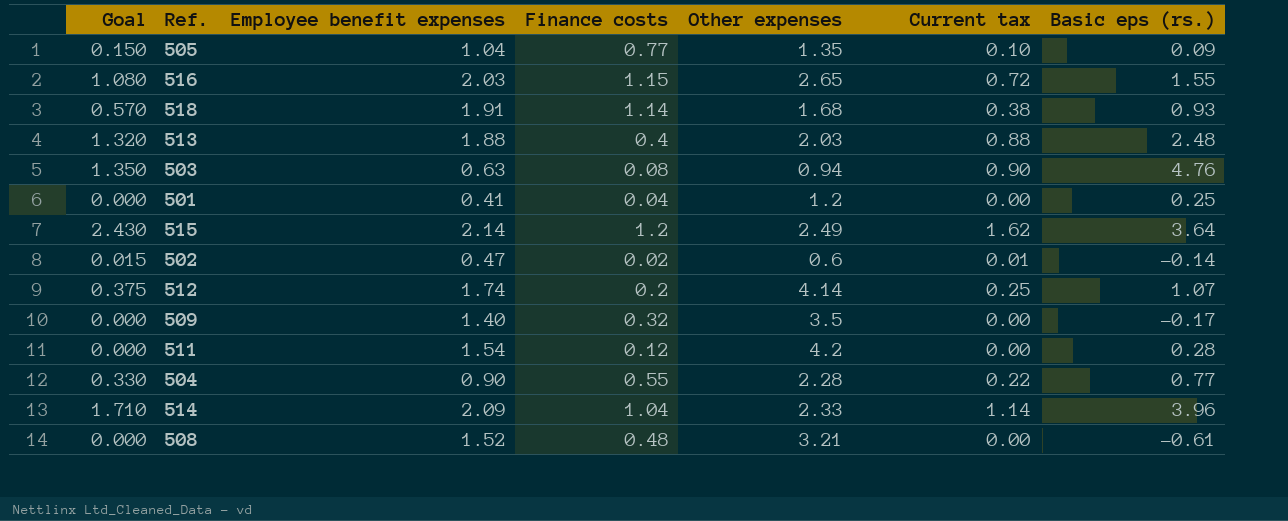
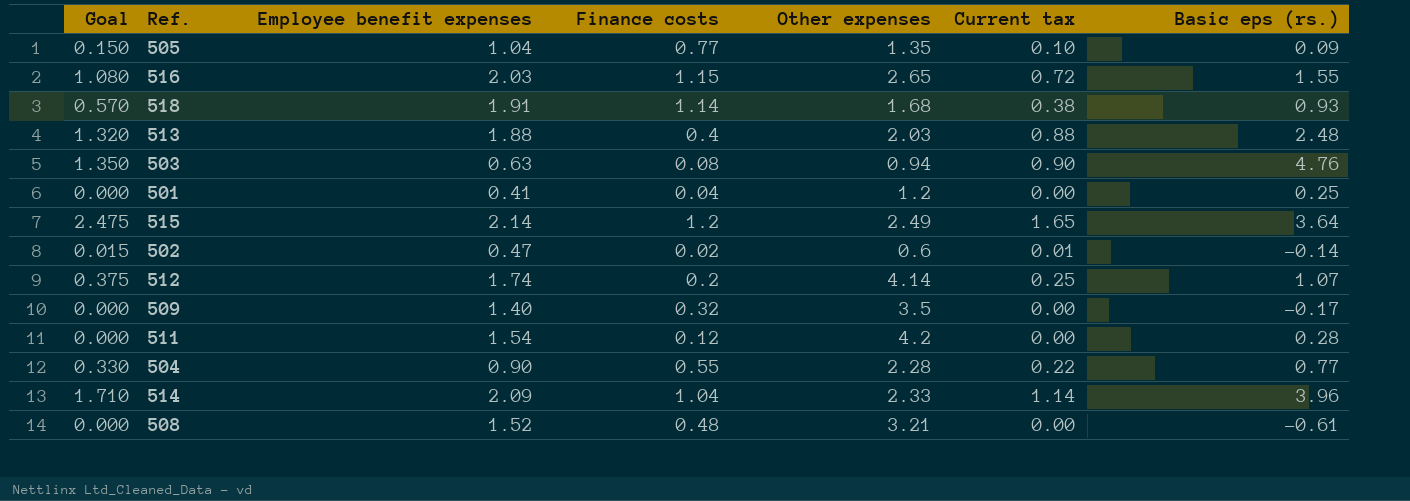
515 | Goal: 2.430 -> 2.475
515 | Current tax: 1.62 -> 1.65

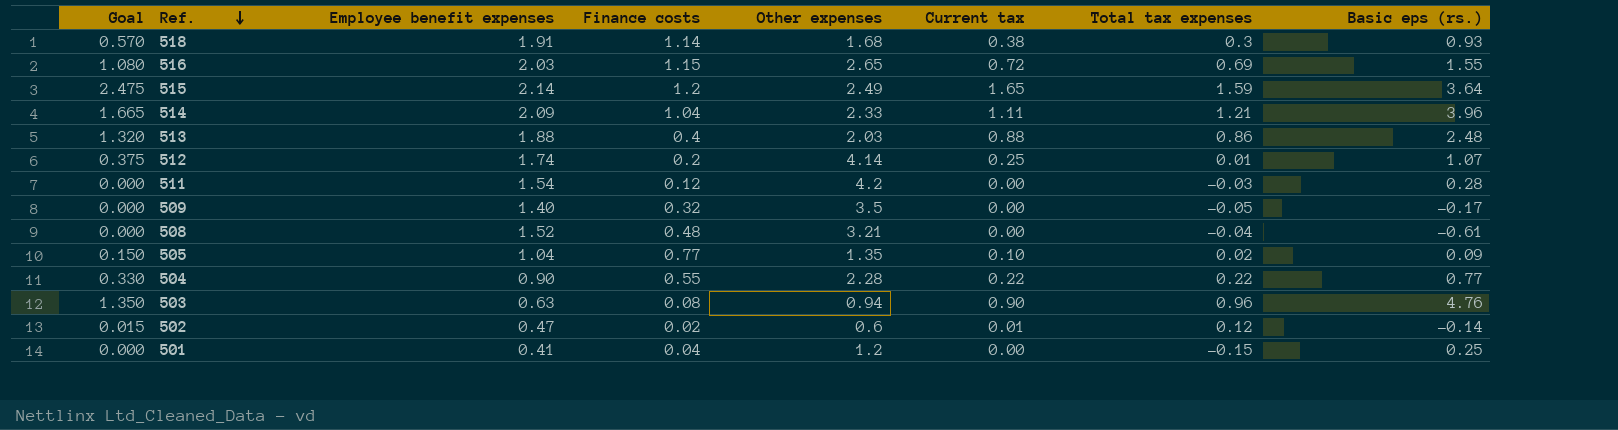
row order: none -> Ref. descending
column Total tax expenses | position: none -> 7
514 | Goal: 1.710 -> 1.665
514 | Current tax: 1.14 -> 1.11

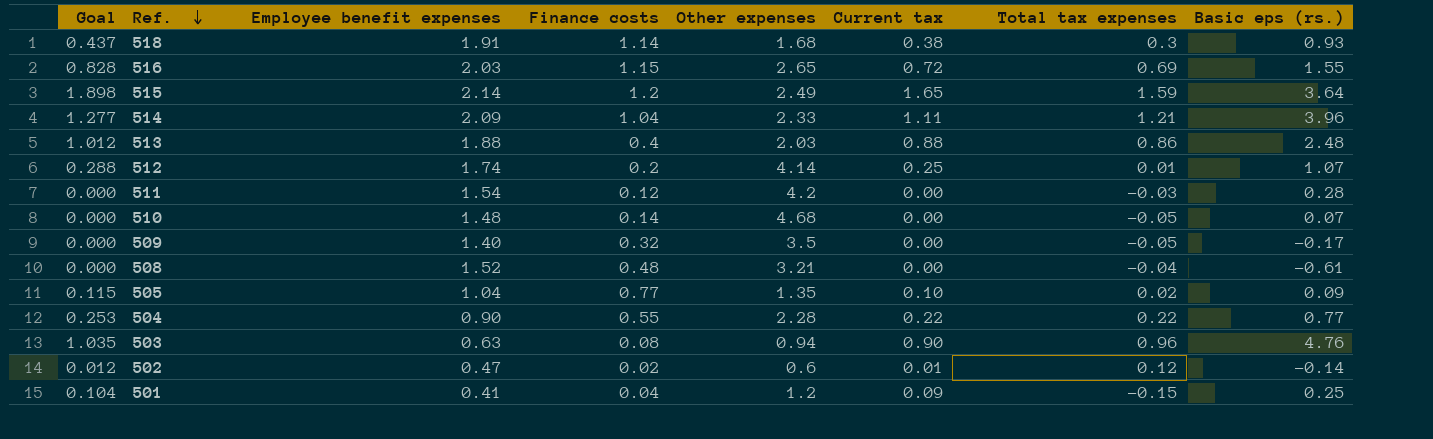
column Goal | formula: [Current tax] * 1.5 -> [Current tax] * 1.15
row 510: none -> 0.000 | 1.48 | 0.14 | 4.68 | 0.00 | -0.05 | 0.07
501 | Current tax: 0.00 -> 0.09

